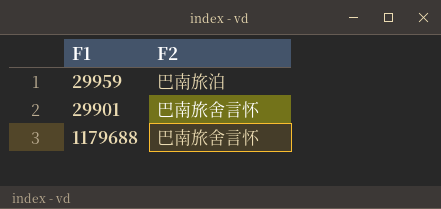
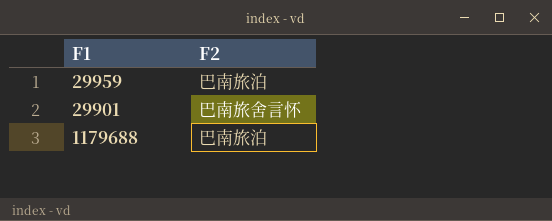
1179688 | F2: 巴南旅舍言怀 -> 巴南旅泊

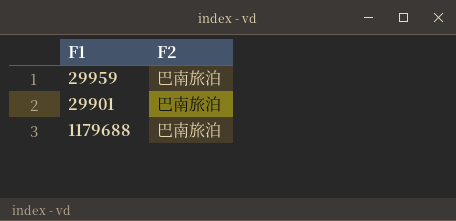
29901 | F2: 巴南旅舍言怀 -> 巴南旅泊

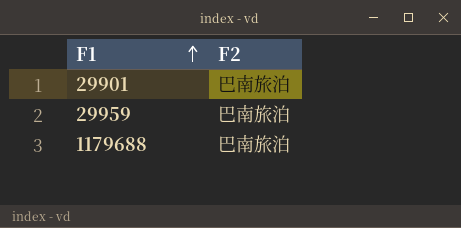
row order: none -> F1 ascending

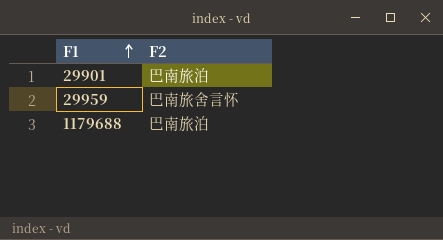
29959 | F2: 巴南旅泊 -> 巴南旅舍言怀

